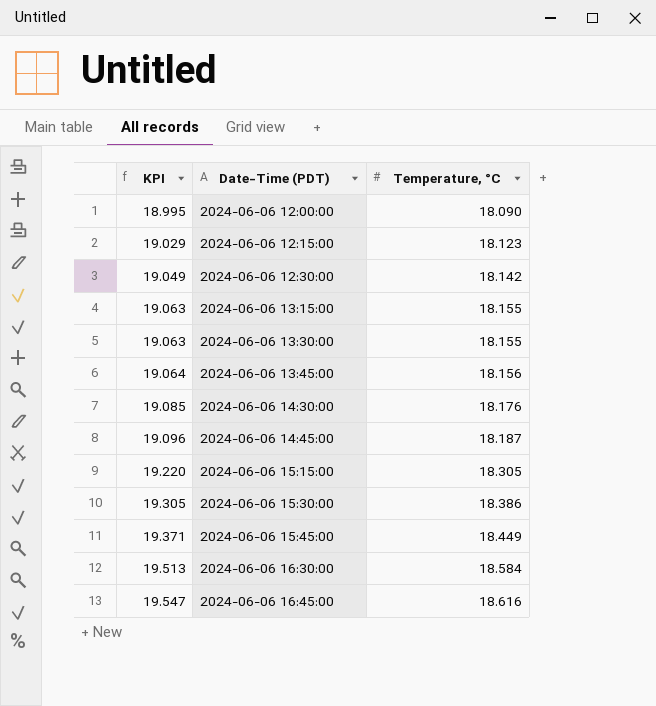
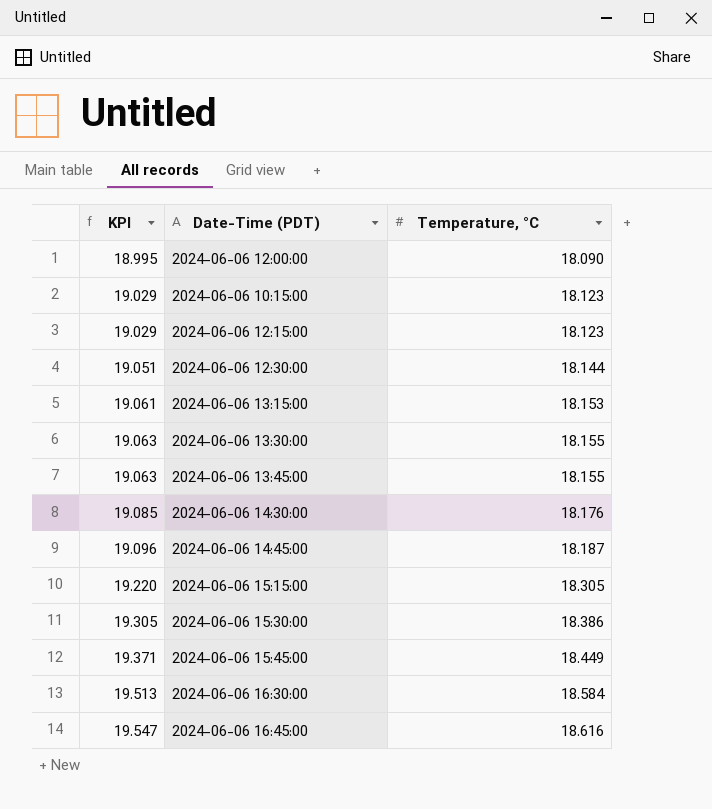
row 2024-06-06 10:15:00: none -> 19.029 | 18.123
2024-06-06 12:30:00 | KPI: 19.049 -> 19.051
2024-06-06 12:30:00 | Temperature, °C: 18.142 -> 18.144
2024-06-06 13:15:00 | KPI: 19.063 -> 19.061
2024-06-06 13:15:00 | Temperature, °C: 18.155 -> 18.153
2024-06-06 13:45:00 | KPI: 19.064 -> 19.063
2024-06-06 13:45:00 | Temperature, °C: 18.156 -> 18.155

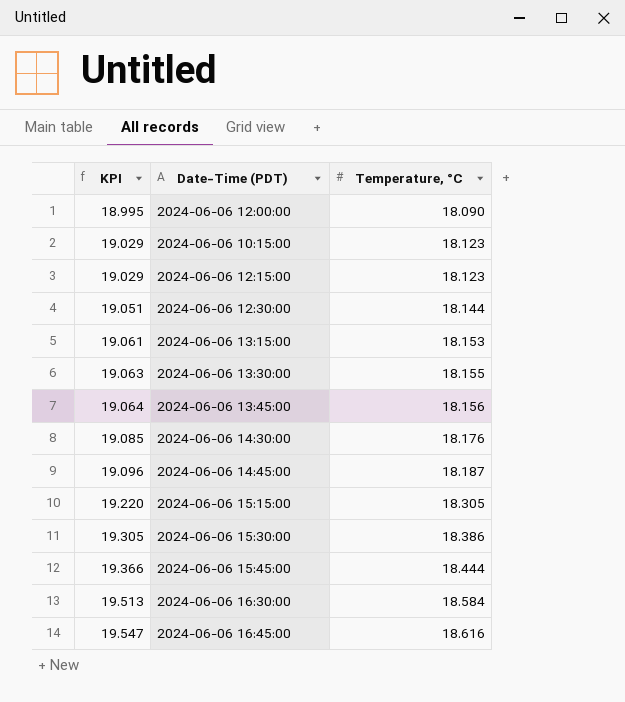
2024-06-06 13:45:00 | KPI: 19.063 -> 19.064
2024-06-06 13:45:00 | Temperature, °C: 18.155 -> 18.156
2024-06-06 15:45:00 | KPI: 19.371 -> 19.366
2024-06-06 15:45:00 | Temperature, °C: 18.449 -> 18.444

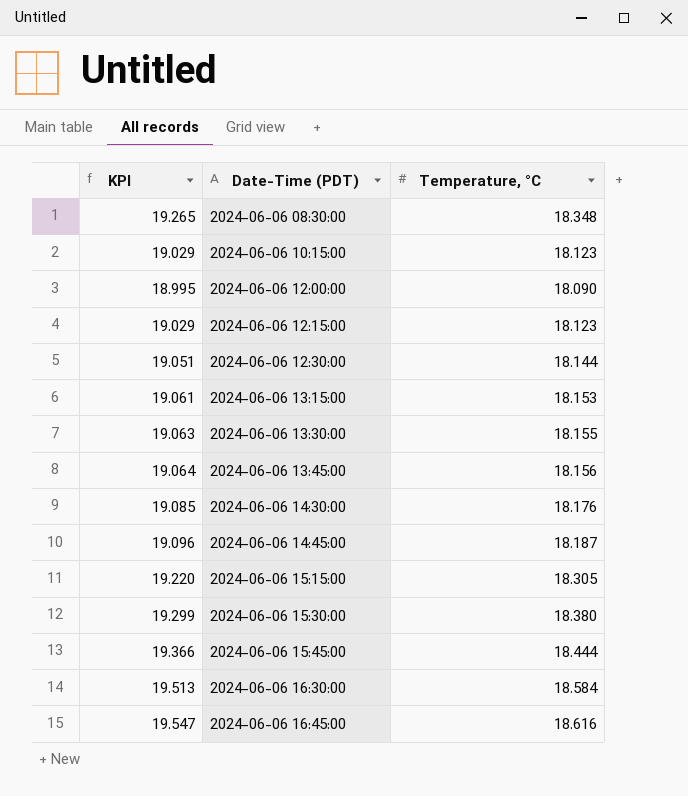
row order: KPI ascending -> Date-Time (PDT) ascending
row 2024-06-06 08:30:00: none -> 19.265 | 18.348
2024-06-06 15:30:00 | KPI: 19.305 -> 19.299
2024-06-06 15:30:00 | Temperature, °C: 18.386 -> 18.380

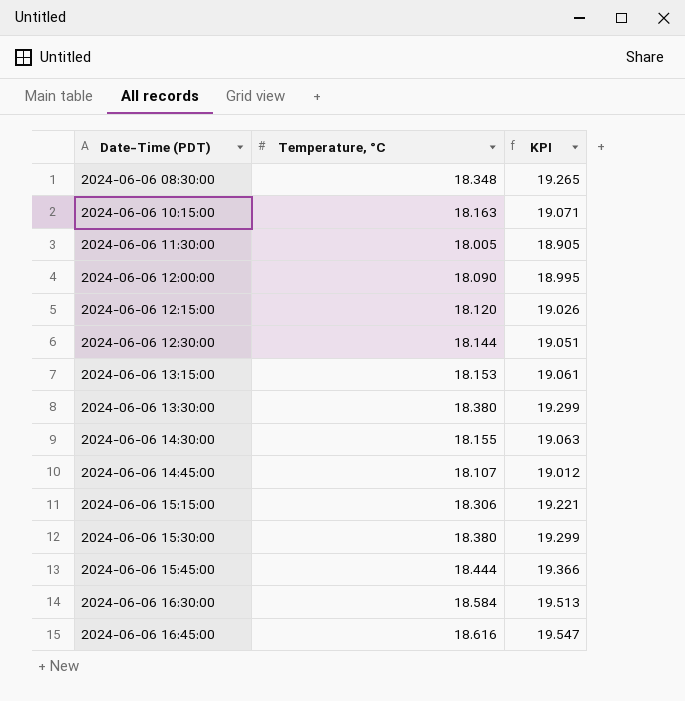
column KPI | position: 1 -> 3
row 2024-06-06 13:45:00: 19.064 | 18.156 -> none
2024-06-06 10:15:00 | Temperature, °C: 18.123 -> 18.163
2024-06-06 10:15:00 | KPI: 19.029 -> 19.071
row 2024-06-06 11:30:00: none -> 18.005 | 18.905
2024-06-06 12:15:00 | Temperature, °C: 18.123 -> 18.120
2024-06-06 12:15:00 | KPI: 19.029 -> 19.026
2024-06-06 13:30:00 | Temperature, °C: 18.155 -> 18.380
2024-06-06 13:30:00 | KPI: 19.063 -> 19.299
2024-06-06 14:30:00 | Temperature, °C: 18.176 -> 18.155
2024-06-06 14:30:00 | KPI: 19.085 -> 19.063
2024-06-06 14:45:00 | Temperature, °C: 18.187 -> 18.107
2024-06-06 14:45:00 | KPI: 19.096 -> 19.012
2024-06-06 15:15:00 | Temperature, °C: 18.305 -> 18.306
2024-06-06 15:15:00 | KPI: 19.220 -> 19.221

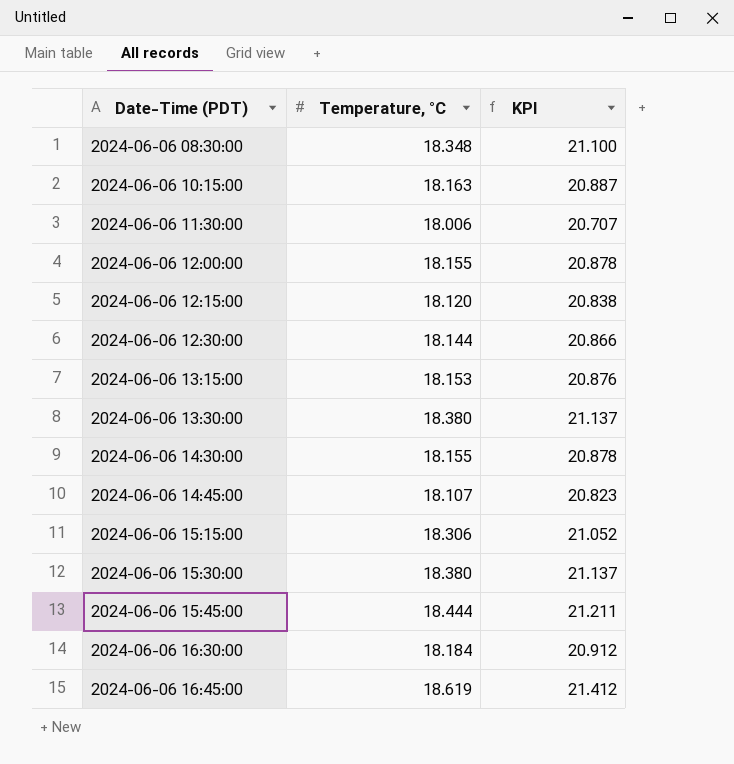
column KPI | formula: [Temperature, °C] * 1.05 -> [Temperature, °C] * 1.15
2024-06-06 11:30:00 | Temperature, °C: 18.005 -> 18.006
2024-06-06 12:00:00 | Temperature, °C: 18.090 -> 18.155
2024-06-06 16:30:00 | Temperature, °C: 18.584 -> 18.184
2024-06-06 16:45:00 | Temperature, °C: 18.616 -> 18.619

